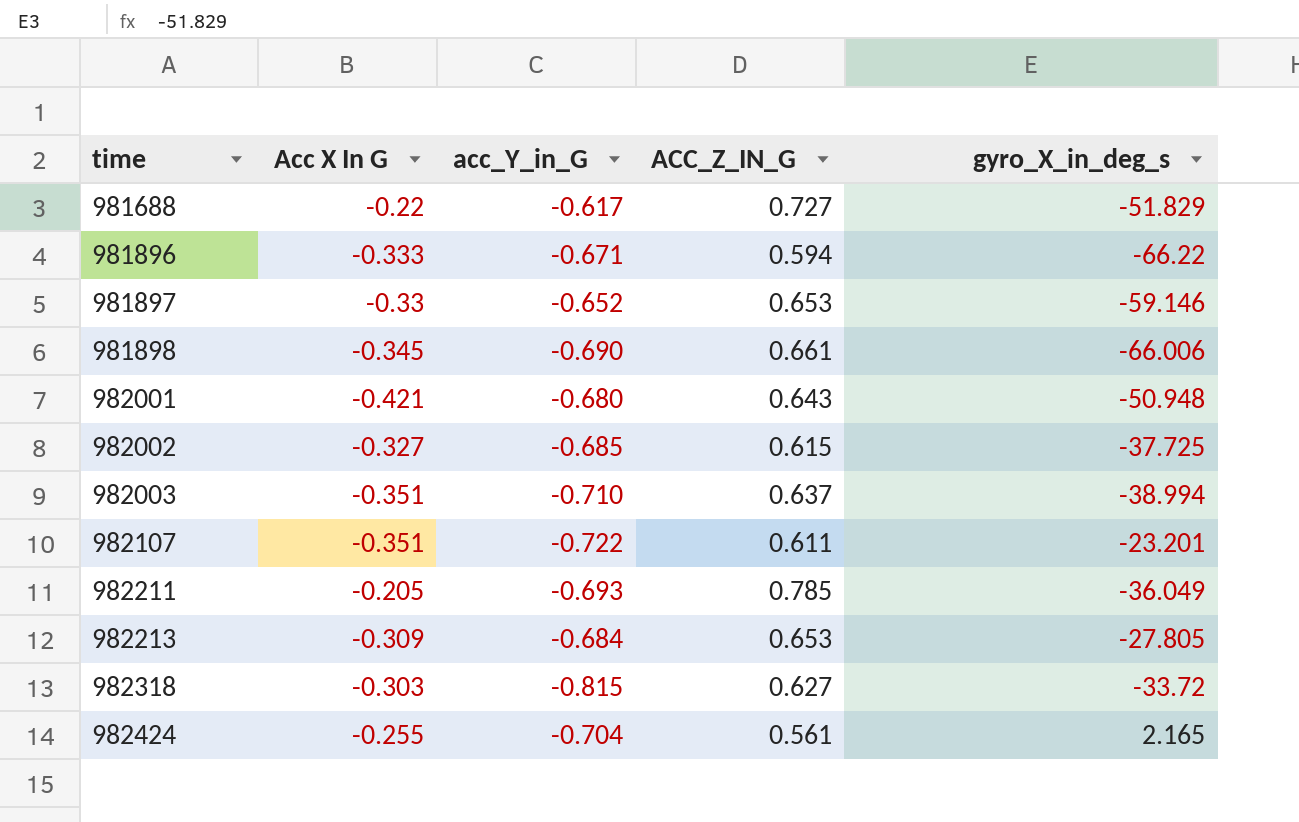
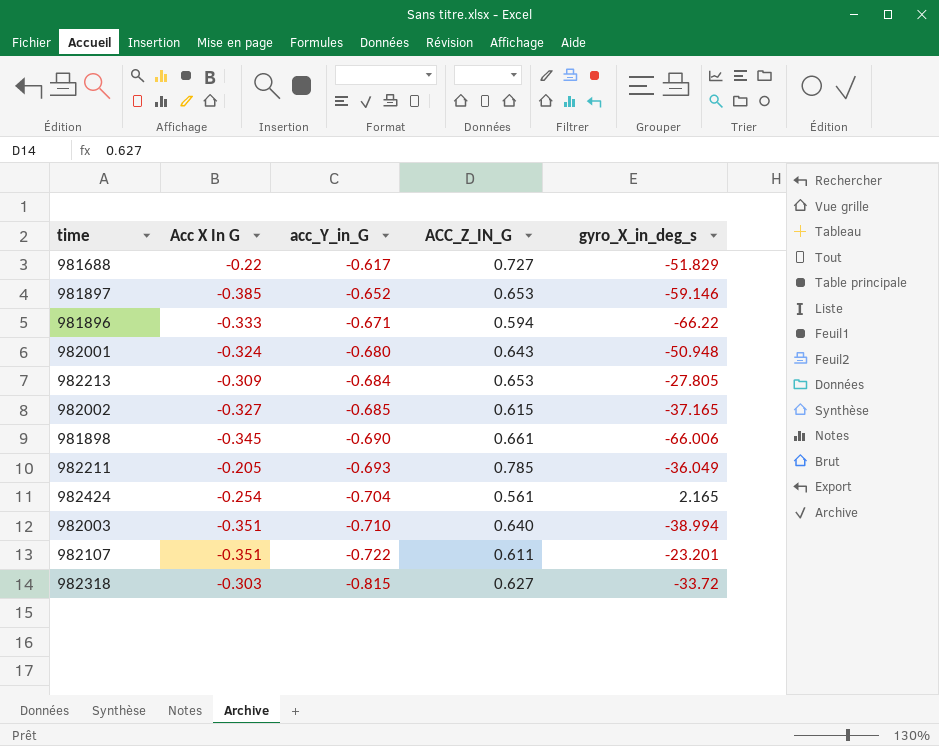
row order: time ascending -> acc_Y_in_G descending
981897 | Acc X In G: -0.33 -> -0.385
982001 | Acc X In G: -0.421 -> -0.324
982002 | gyro_X_in_deg_s: -37.725 -> -37.165
982424 | Acc X In G: -0.255 -> -0.254
982003 | ACC_Z_IN_G: 0.637 -> 0.640

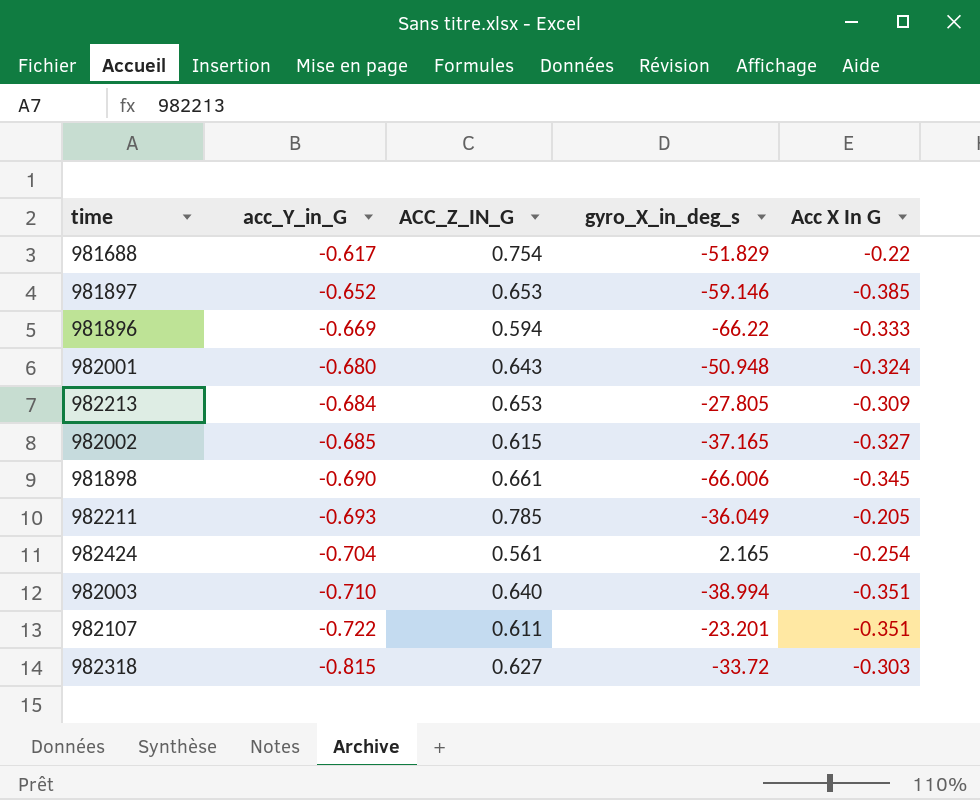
column Acc X In G | position: 2 -> 5
981688 | ACC_Z_IN_G: 0.727 -> 0.754
981896 | acc_Y_in_G: -0.671 -> -0.669

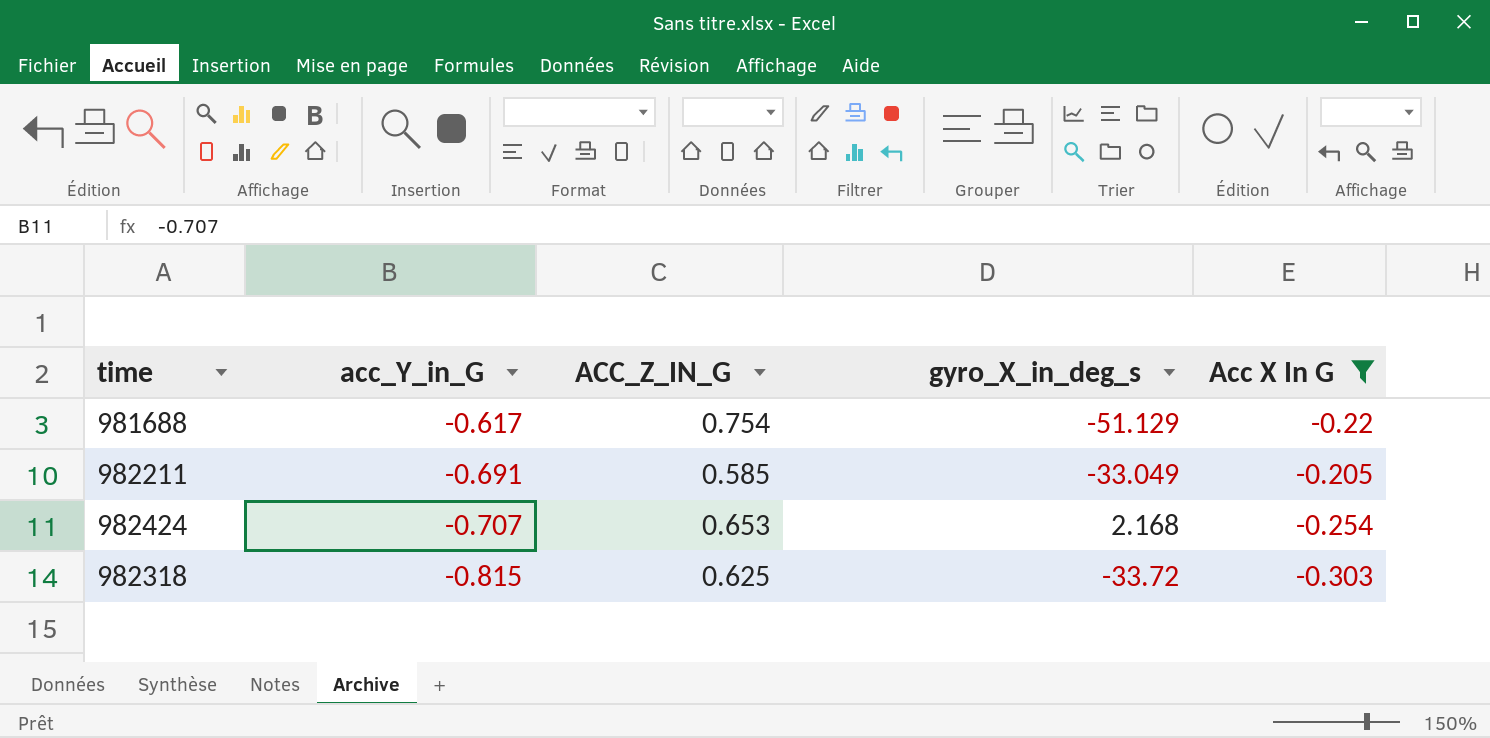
filter: none -> Acc X In G >= -0.303
981688 | gyro_X_in_deg_s: -51.829 -> -51.129
982211 | acc_Y_in_G: -0.693 -> -0.691
982211 | ACC_Z_IN_G: 0.785 -> 0.585
982211 | gyro_X_in_deg_s: -36.049 -> -33.049
982424 | acc_Y_in_G: -0.704 -> -0.707
982424 | ACC_Z_IN_G: 0.561 -> 0.653
982424 | gyro_X_in_deg_s: 2.165 -> 2.168
982318 | ACC_Z_IN_G: 0.627 -> 0.625

